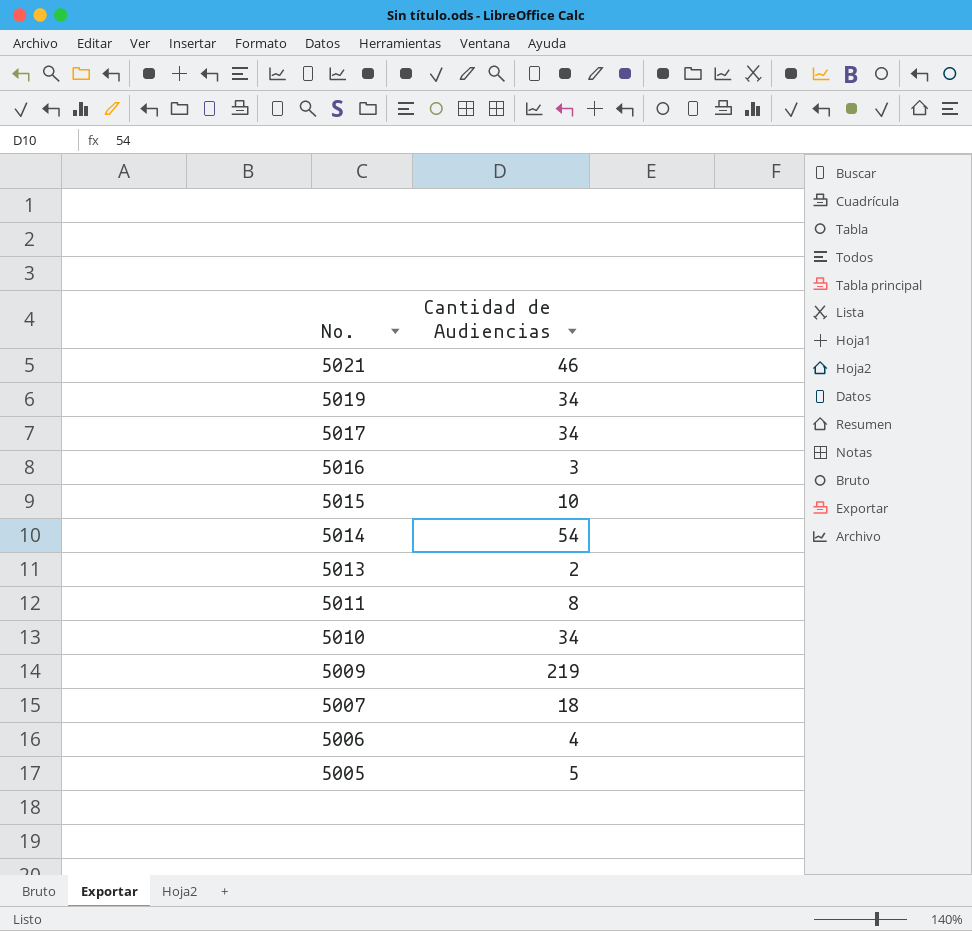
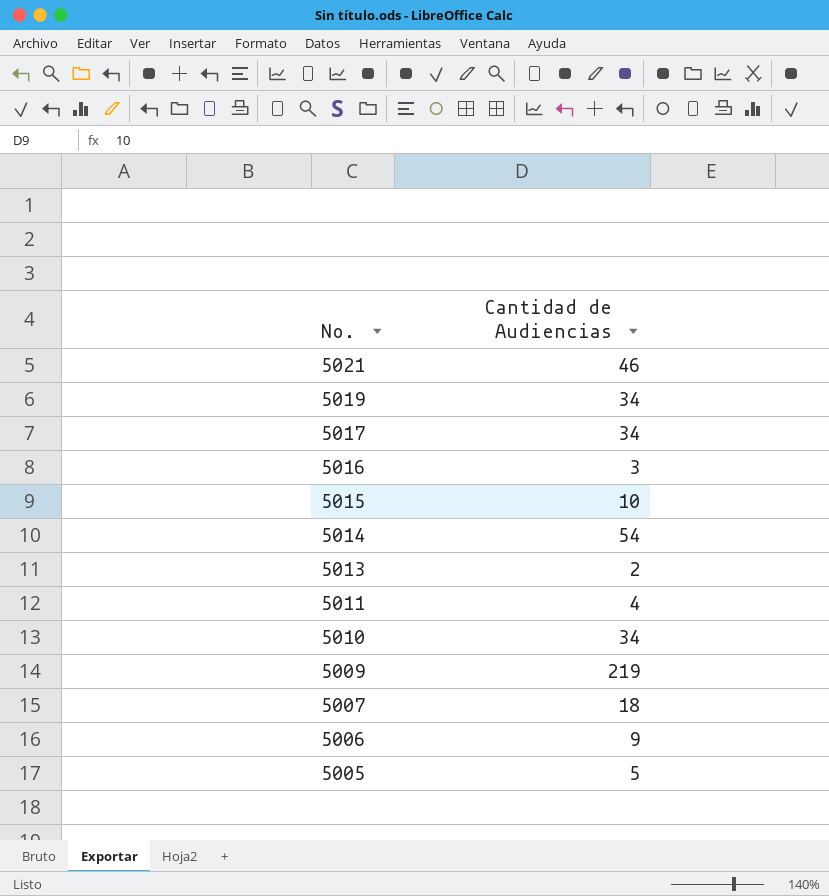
5011 | Cantidad de Audiencias: 8 -> 4
5006 | Cantidad de Audiencias: 4 -> 9

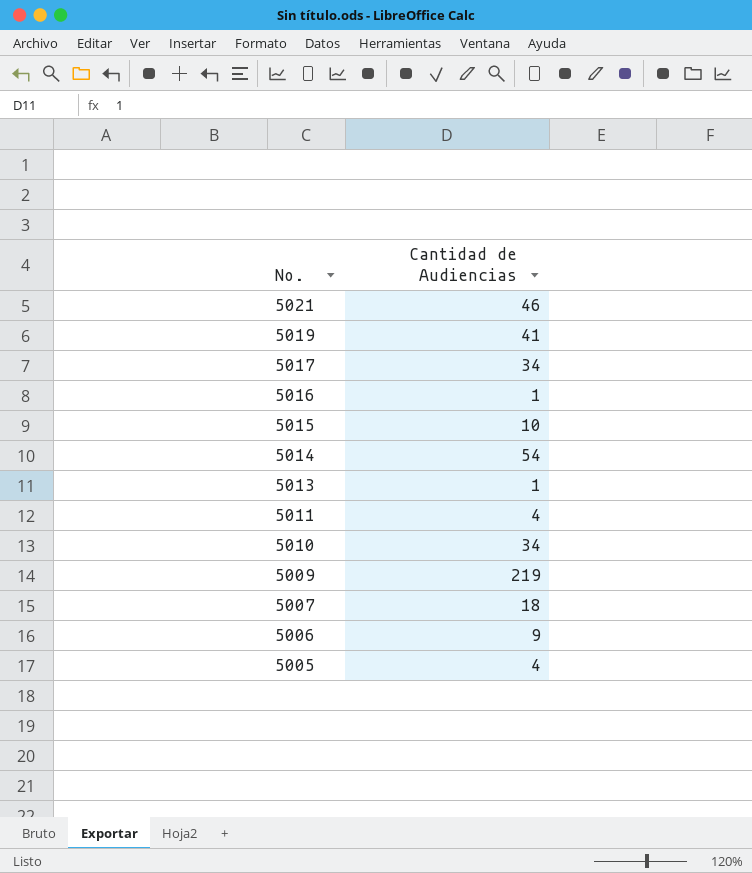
5019 | Cantidad de Audiencias: 34 -> 41
5016 | Cantidad de Audiencias: 3 -> 1
5013 | Cantidad de Audiencias: 2 -> 1
5005 | Cantidad de Audiencias: 5 -> 4

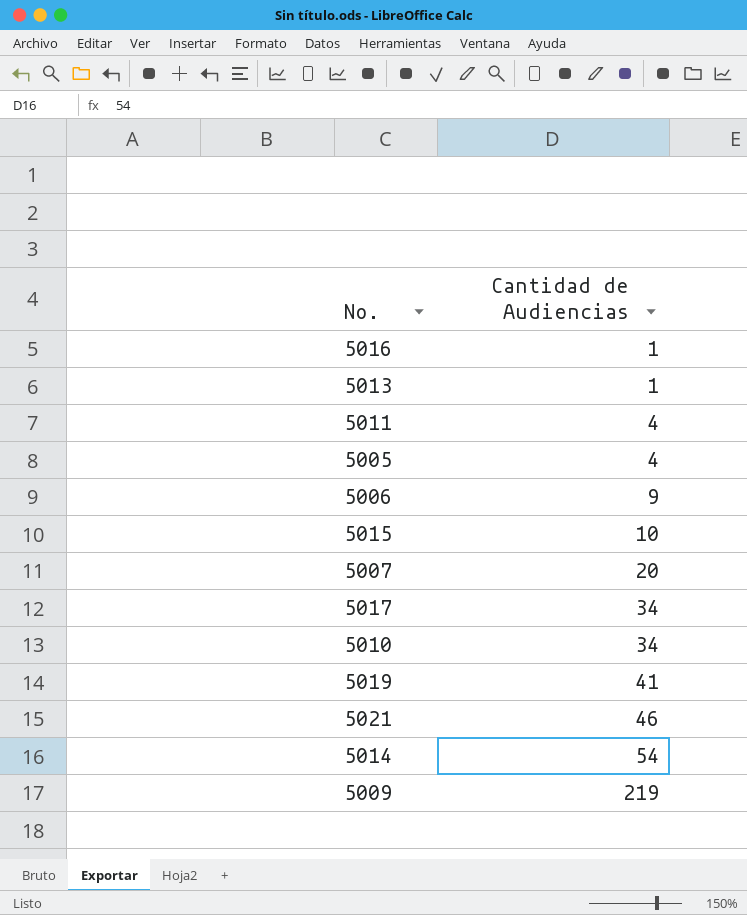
row order: No. descending -> Cantidad de Audiencias ascending
5007 | Cantidad de Audiencias: 18 -> 20

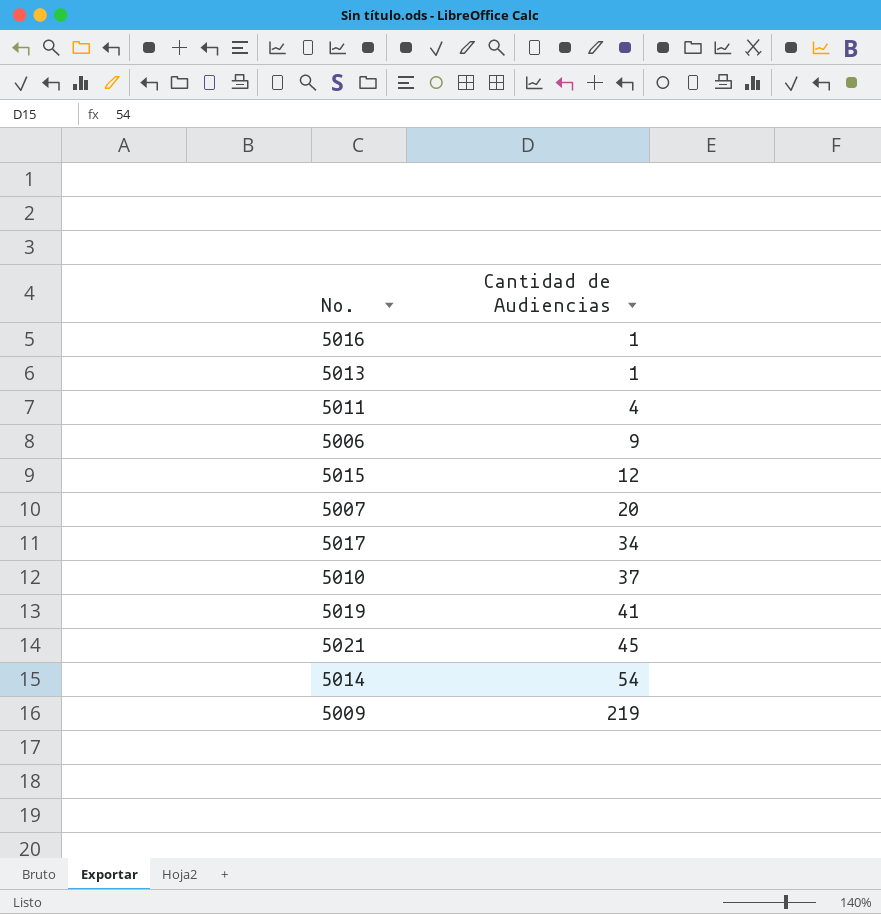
row 5005: 4 -> none
5015 | Cantidad de Audiencias: 10 -> 12
5010 | Cantidad de Audiencias: 34 -> 37
5021 | Cantidad de Audiencias: 46 -> 45

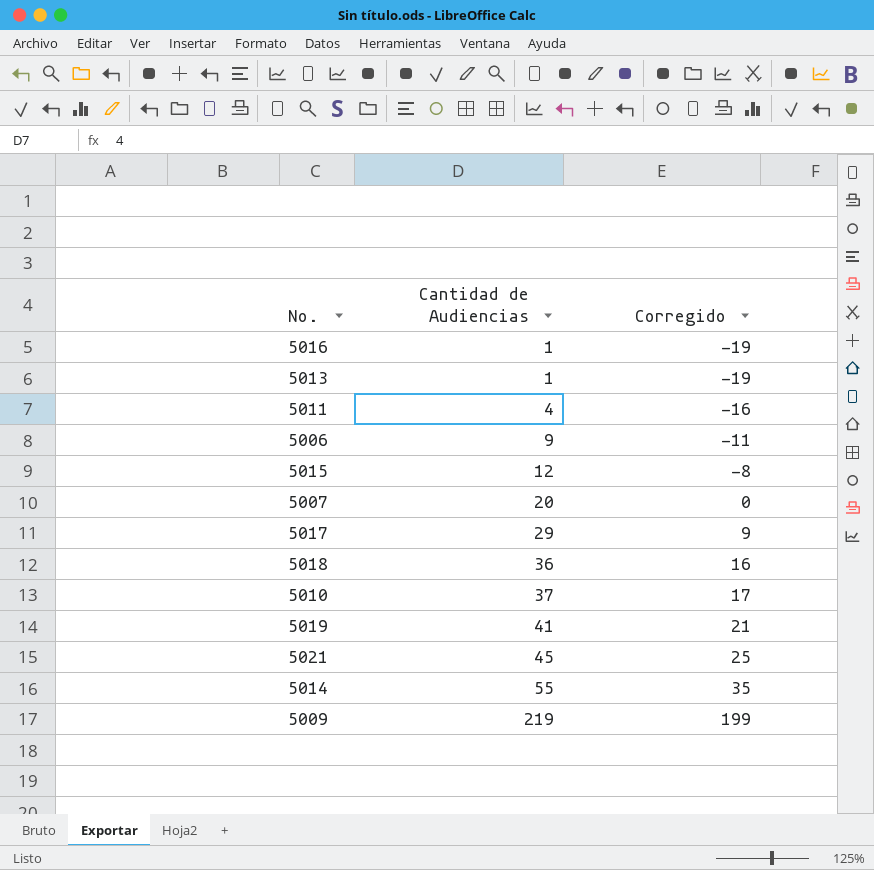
column Corregido | formula: none -> [Cantidad de Audiencias] - 20
5017 | Cantidad de Audiencias: 34 -> 29
row 5018: none -> 36 | 16
5014 | Cantidad de Audiencias: 54 -> 55

